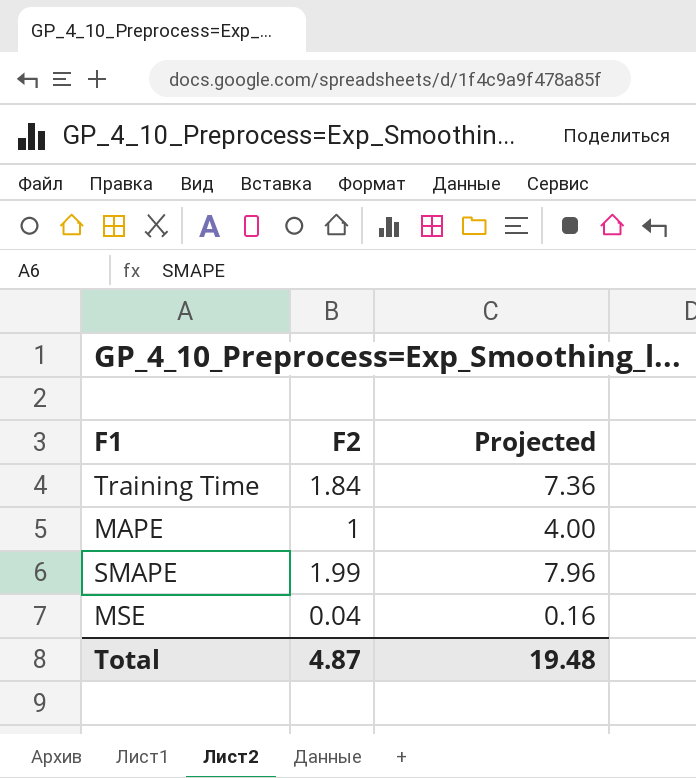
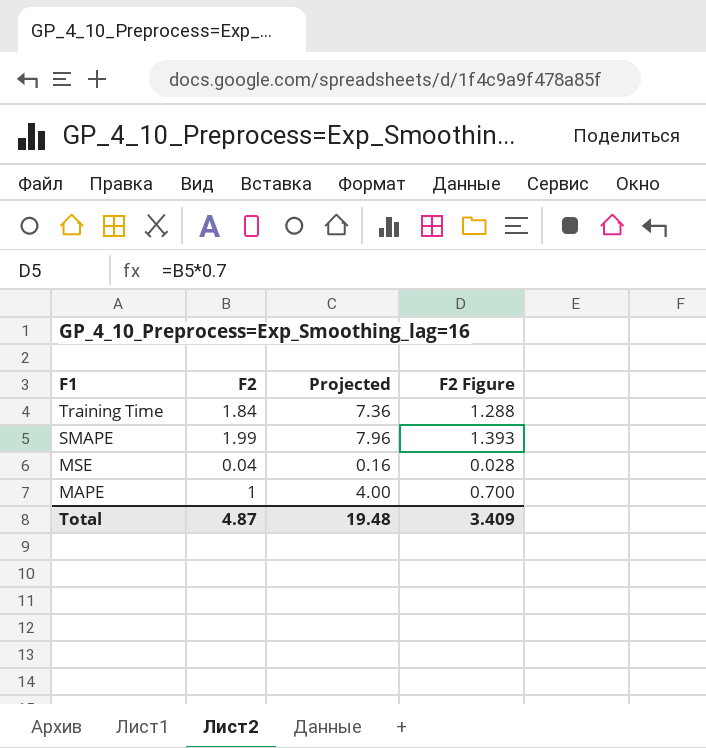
row order: none -> F1 descending
column F2 Figure | formula: none -> [F2] * 0.7

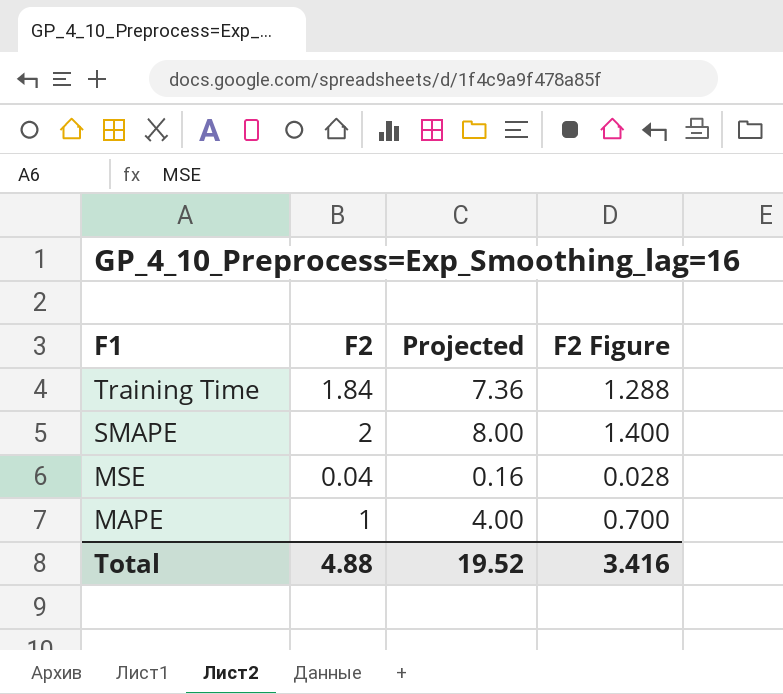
SMAPE | F2: 1.99 -> 2
SMAPE | Projected: 7.96 -> 8.00
SMAPE | F2 Figure: 1.393 -> 1.400
Total | F2: 4.87 -> 4.88
Total | Projected: 19.48 -> 19.52
Total | F2 Figure: 3.409 -> 3.416

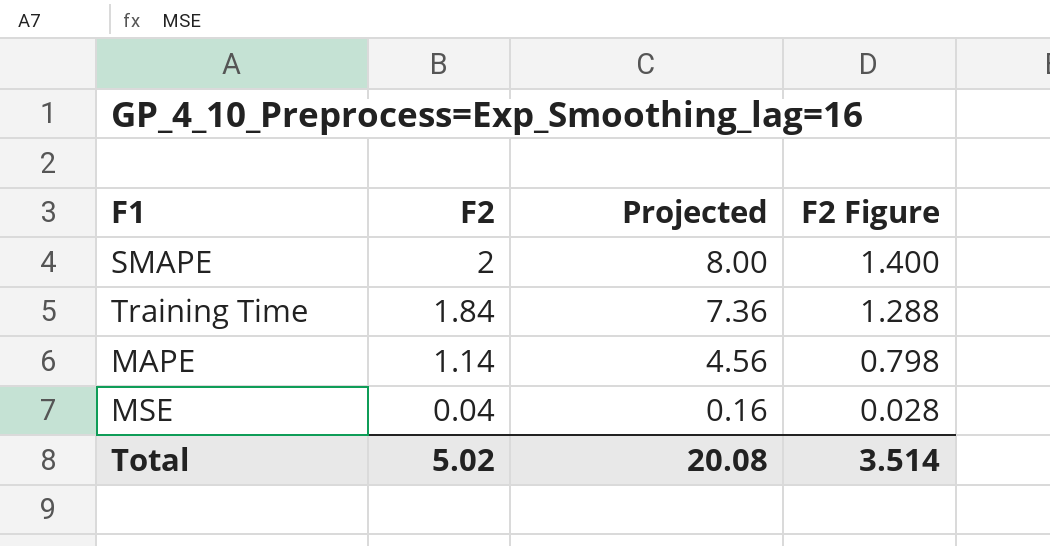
row order: F1 descending -> F2 descending
MAPE | F2: 1 -> 1.14
MAPE | Projected: 4.00 -> 4.56
MAPE | F2 Figure: 0.700 -> 0.798
Total | F2: 4.88 -> 5.02
Total | Projected: 19.52 -> 20.08
Total | F2 Figure: 3.416 -> 3.514

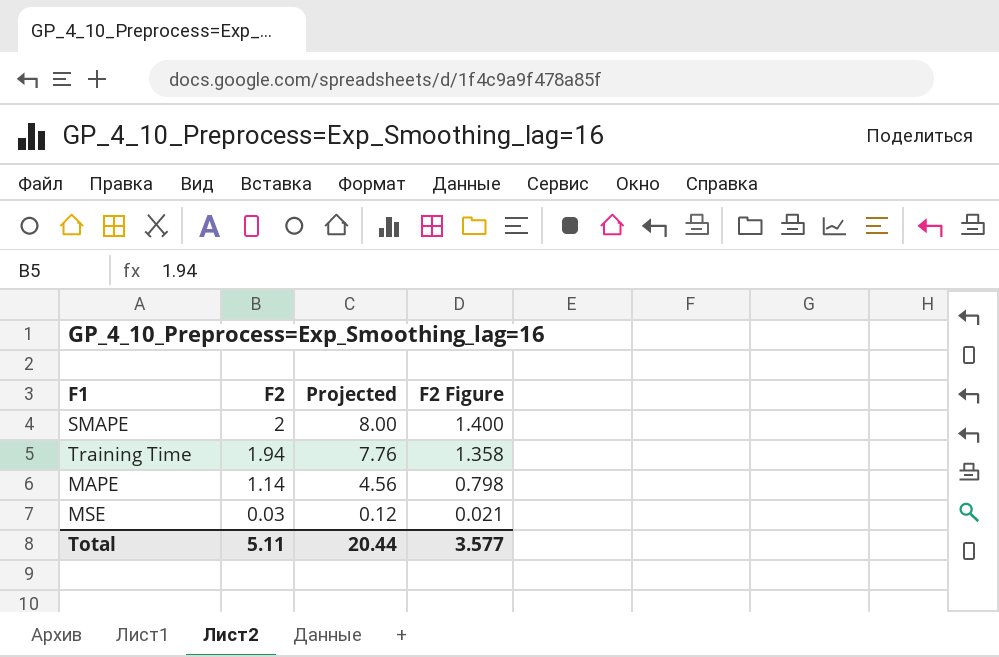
Training Time | F2: 1.84 -> 1.94
Training Time | Projected: 7.36 -> 7.76
Training Time | F2 Figure: 1.288 -> 1.358
MSE | F2: 0.04 -> 0.03
MSE | Projected: 0.16 -> 0.12
MSE | F2 Figure: 0.028 -> 0.021
Total | F2: 5.02 -> 5.11
Total | Projected: 20.08 -> 20.44
Total | F2 Figure: 3.514 -> 3.577

